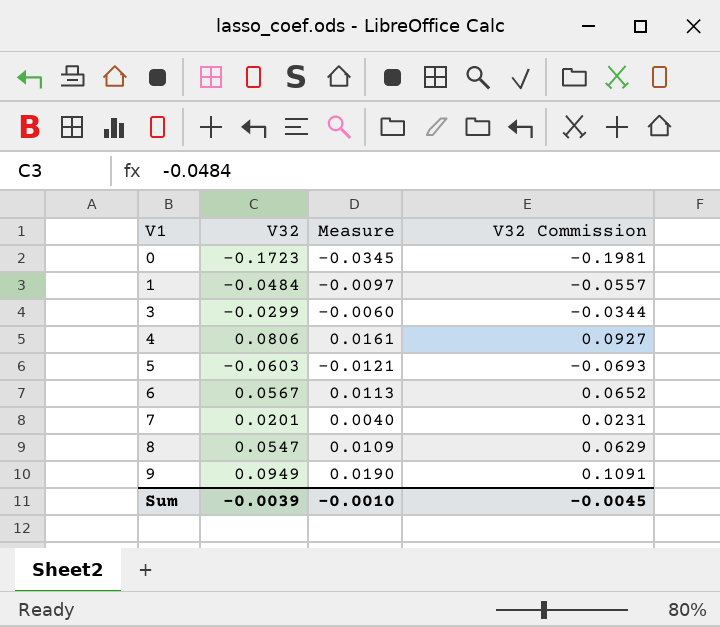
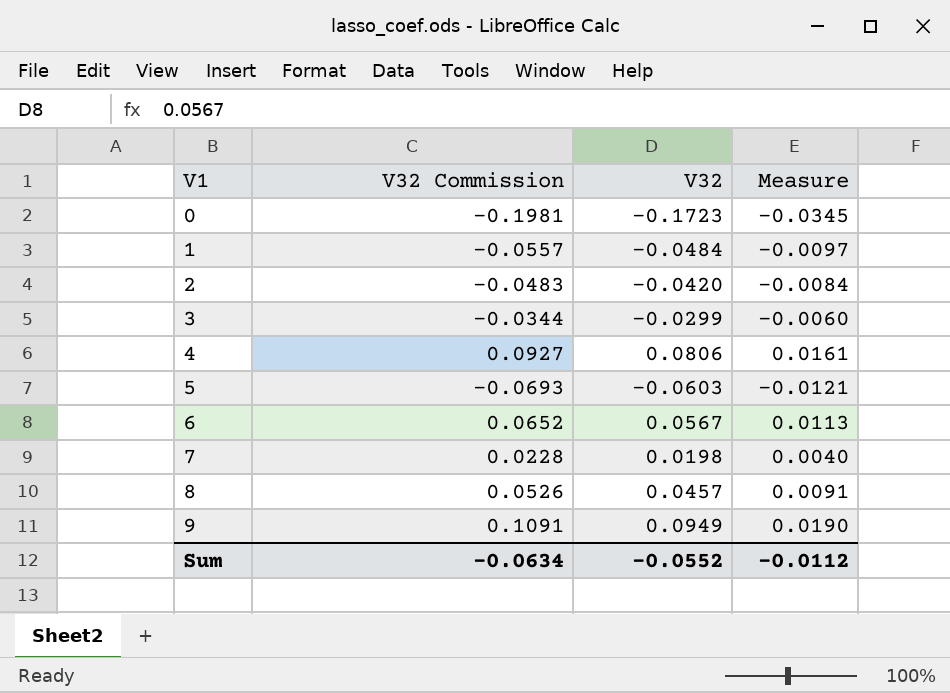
column V32 Commission | position: 4 -> 2
row 2: none -> -0.0483 | -0.0420 | -0.0084
7 | V32 Commission: 0.0231 -> 0.0228
7 | V32: 0.0201 -> 0.0198
8 | V32 Commission: 0.0629 -> 0.0526
8 | V32: 0.0547 -> 0.0457
8 | Measure: 0.0109 -> 0.0091
Sum | V32 Commission: -0.0045 -> -0.0634
Sum | V32: -0.0039 -> -0.0552
Sum | Measure: -0.0010 -> -0.0112

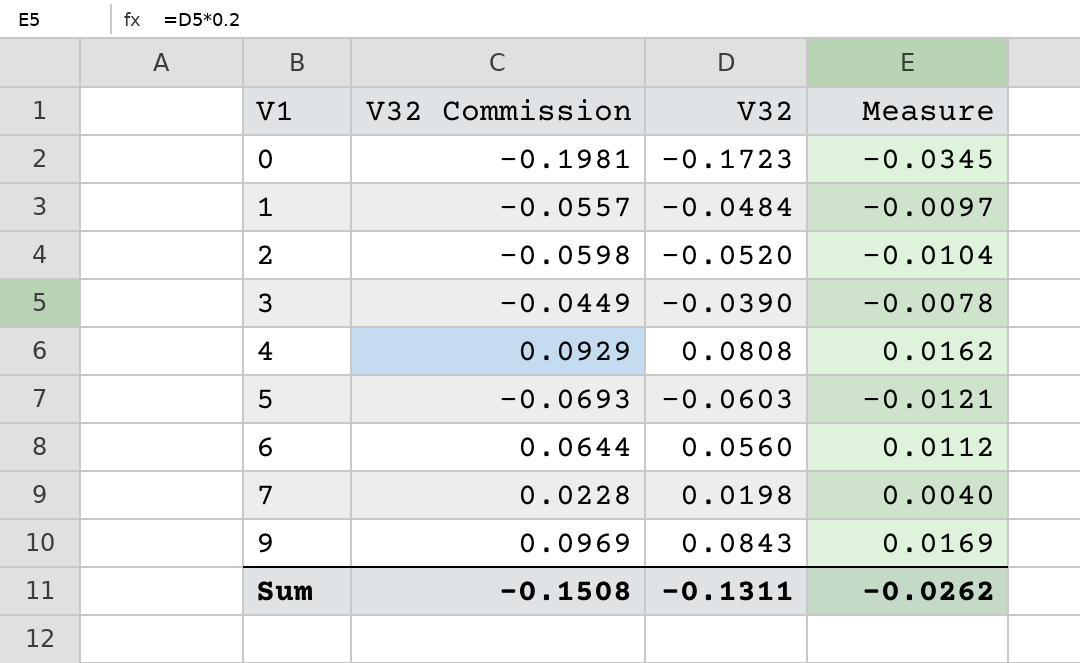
row 8: 0.0526 | 0.0457 | 0.0091 -> none
2 | V32 Commission: -0.0483 -> -0.0598
2 | V32: -0.0420 -> -0.0520
2 | Measure: -0.0084 -> -0.0104
3 | V32 Commission: -0.0344 -> -0.0449
3 | V32: -0.0299 -> -0.0390
3 | Measure: -0.0060 -> -0.0078
4 | V32 Commission: 0.0927 -> 0.0929
4 | V32: 0.0806 -> 0.0808
4 | Measure: 0.0161 -> 0.0162
6 | V32 Commission: 0.0652 -> 0.0644
6 | V32: 0.0567 -> 0.0560
6 | Measure: 0.0113 -> 0.0112
9 | V32 Commission: 0.1091 -> 0.0969
9 | V32: 0.0949 -> 0.0843
9 | Measure: 0.0190 -> 0.0169
Sum | V32 Commission: -0.0634 -> -0.1508
Sum | V32: -0.0552 -> -0.1311
Sum | Measure: -0.0112 -> -0.0262

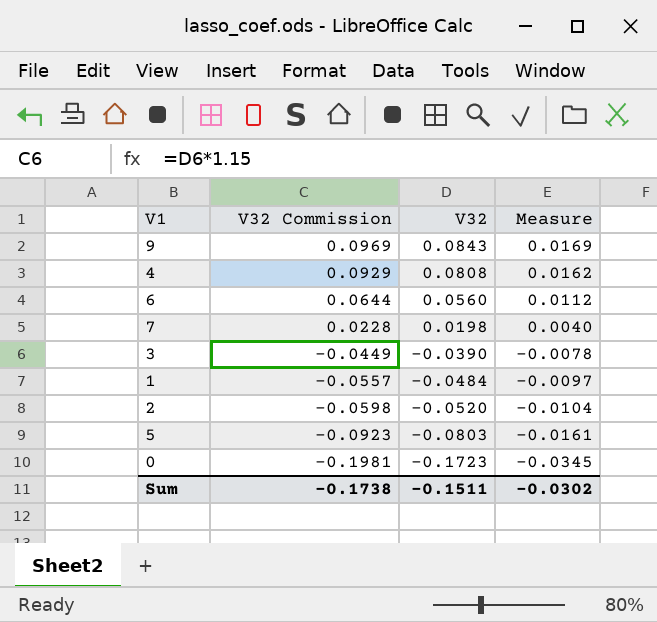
row order: V1 ascending -> V32 Commission descending
5 | V32 Commission: -0.0693 -> -0.0923
5 | V32: -0.0603 -> -0.0803
5 | Measure: -0.0121 -> -0.0161
Sum | V32 Commission: -0.1508 -> -0.1738
Sum | V32: -0.1311 -> -0.1511
Sum | Measure: -0.0262 -> -0.0302

